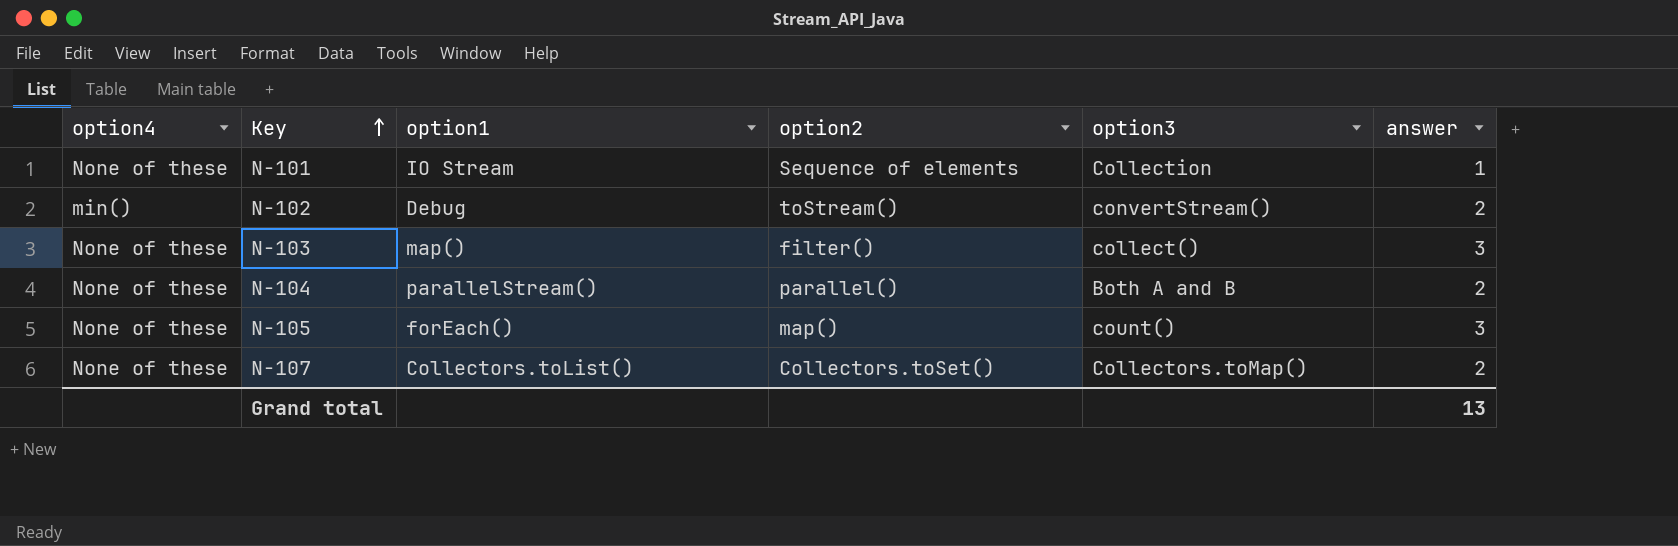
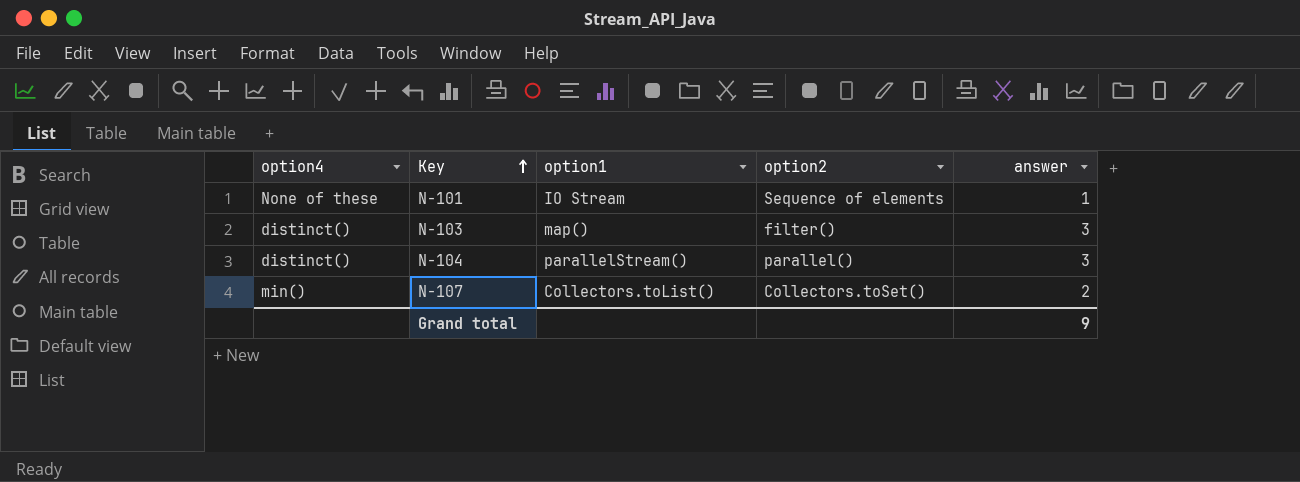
column option3 | position: 5 -> none
row N-102: min() | Debug | toStream() | convertStream() | 2 -> none
row N-105: None of these | forEach() | map() | count() | 3 -> none
N-103 | option4: None of these -> distinct()
N-104 | option4: None of these -> distinct()
N-104 | answer: 2 -> 3
N-107 | option4: None of these -> min()
Grand total | answer: 13 -> 9

